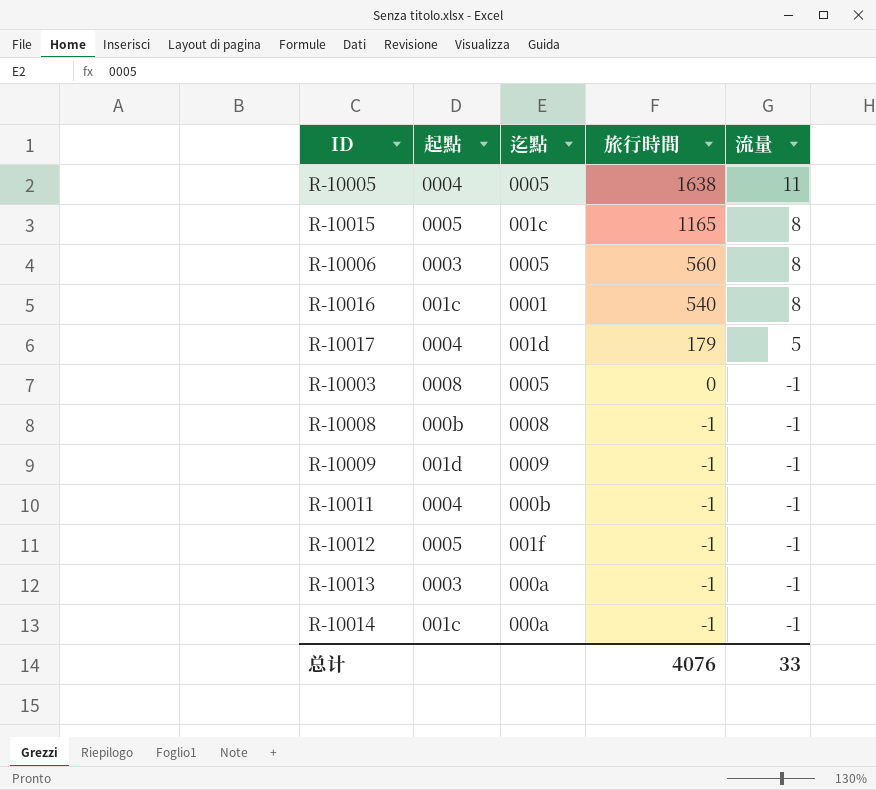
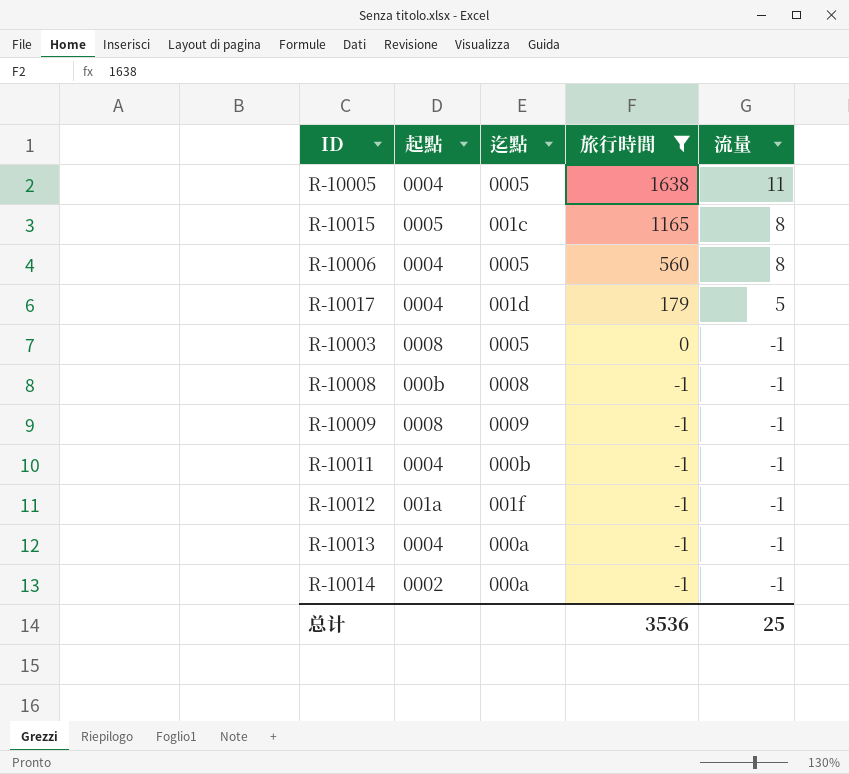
filter: none -> 旅行時間 != 540
R-10006 | 起點: 0003 -> 0004
R-10009 | 起點: 001d -> 0008
R-10012 | 起點: 0005 -> 001a
R-10013 | 起點: 0003 -> 0004
R-10014 | 起點: 001c -> 0002
总计 | 旅行時間: 4076 -> 3536
总计 | 流量: 33 -> 25

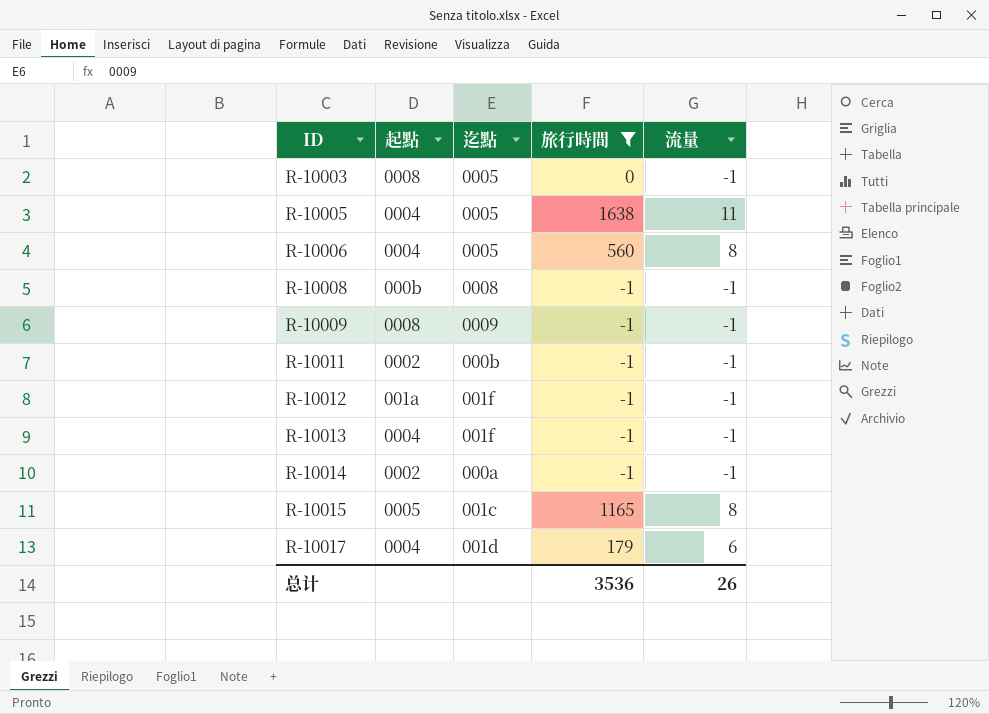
row order: 旅行時間 descending -> ID ascending
R-10011 | 起點: 0004 -> 0002
R-10013 | 迄點: 000a -> 001f
R-10017 | 流量: 5 -> 6
总计 | 流量: 25 -> 26

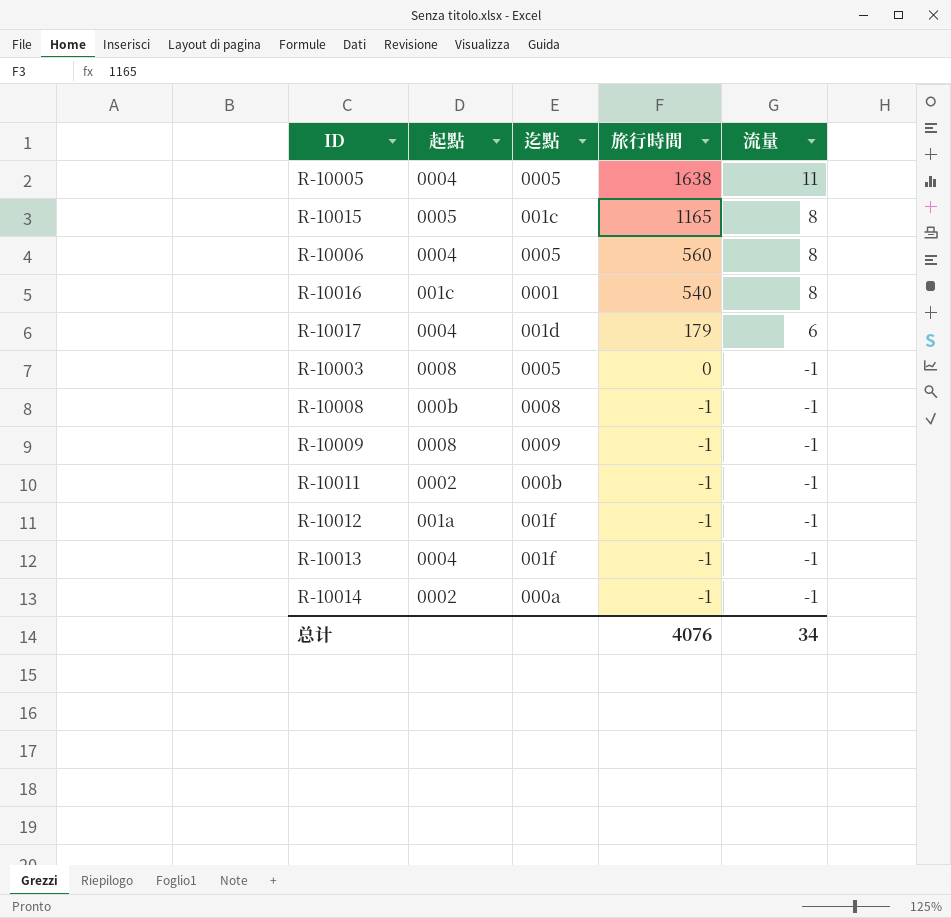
filter: 旅行時間 != 540 -> none
row order: ID ascending -> 旅行時間 descending
总计 | 旅行時間: 3536 -> 4076
总计 | 流量: 26 -> 34

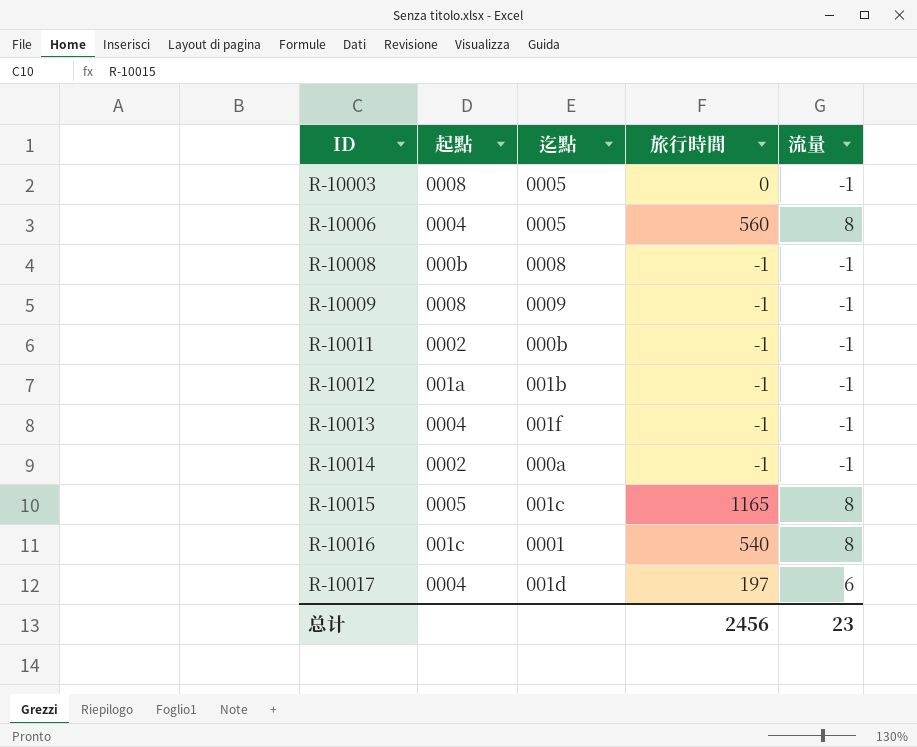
row order: 旅行時間 descending -> ID ascending
row R-10005: 0004 | 0005 | 1638 | 11 -> none
R-10012 | 迄點: 001f -> 001b
R-10017 | 旅行時間: 179 -> 197
总计 | 旅行時間: 4076 -> 2456
总计 | 流量: 34 -> 23

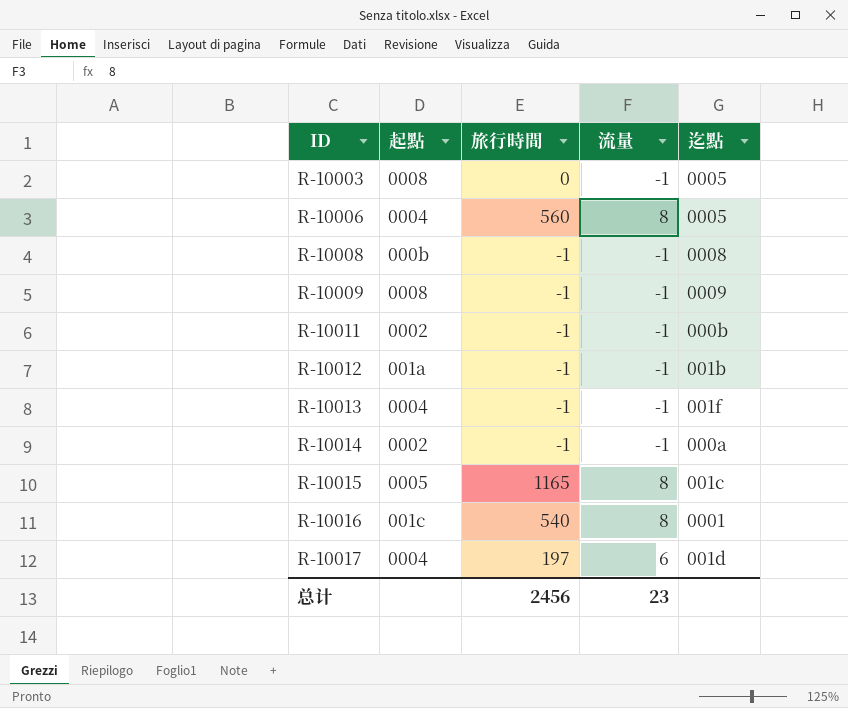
column 迄點 | position: 3 -> 5

